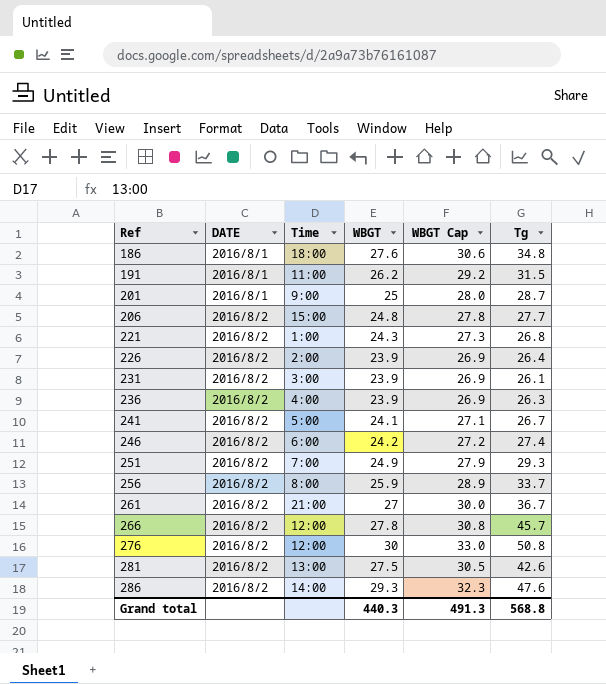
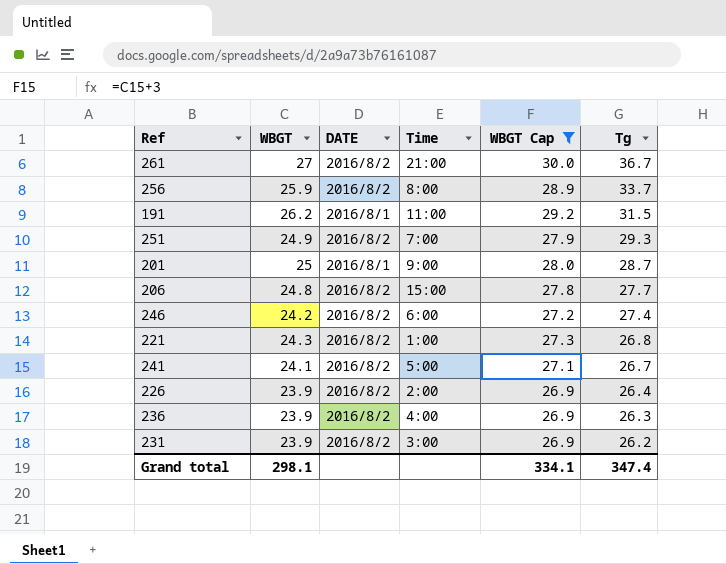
filter: none -> WBGT Cap <= 30.0
row order: Ref ascending -> Tg descending
column WBGT | position: 4 -> 2
231 | Tg: 26.1 -> 26.2
Grand total | WBGT: 440.3 -> 298.1
Grand total | WBGT Cap: 491.3 -> 334.1
Grand total | Tg: 568.8 -> 347.4

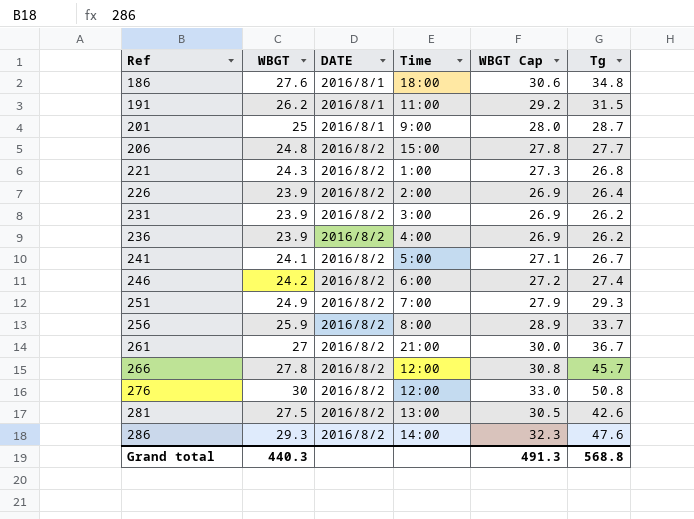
filter: WBGT Cap <= 30.0 -> none
row order: Tg descending -> Ref ascending
236 | Tg: 26.3 -> 26.2
Grand total | WBGT: 298.1 -> 440.3
Grand total | WBGT Cap: 334.1 -> 491.3
Grand total | Tg: 347.4 -> 568.8

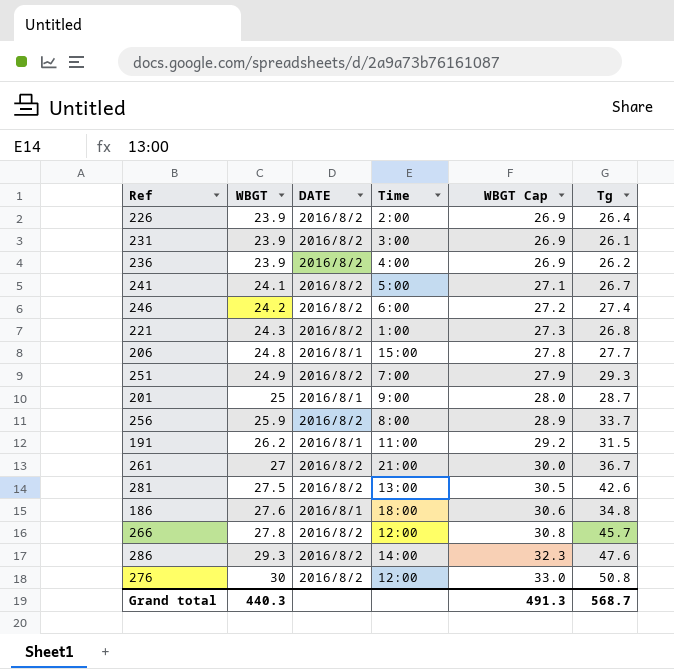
row order: Ref ascending -> WBGT ascending
231 | Tg: 26.2 -> 26.1
206 | DATE: 2016/8/2 -> 2016/8/1
Grand total | Tg: 568.8 -> 568.7

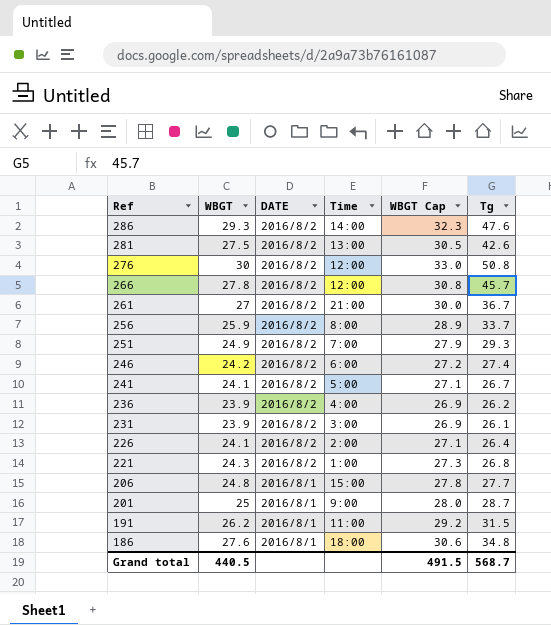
row order: WBGT ascending -> Ref descending
226 | WBGT: 23.9 -> 24.1
226 | WBGT Cap: 26.9 -> 27.1
Grand total | WBGT: 440.3 -> 440.5
Grand total | WBGT Cap: 491.3 -> 491.5

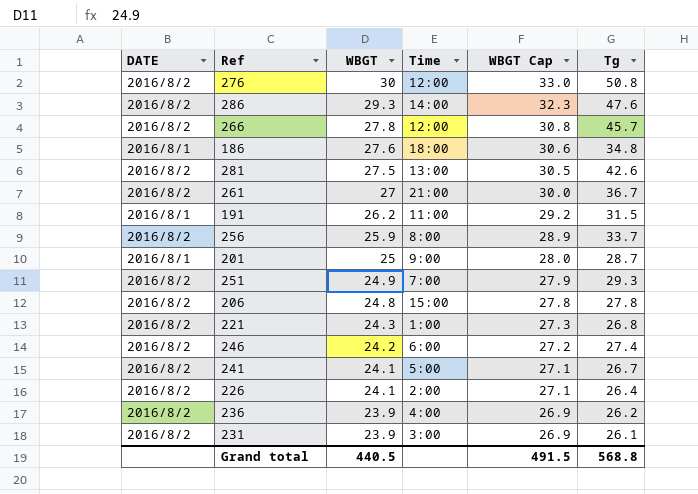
row order: Ref descending -> WBGT descending
column DATE | position: 3 -> 1
206 | DATE: 2016/8/1 -> 2016/8/2
206 | Tg: 27.7 -> 27.8
Grand total | Tg: 568.7 -> 568.8

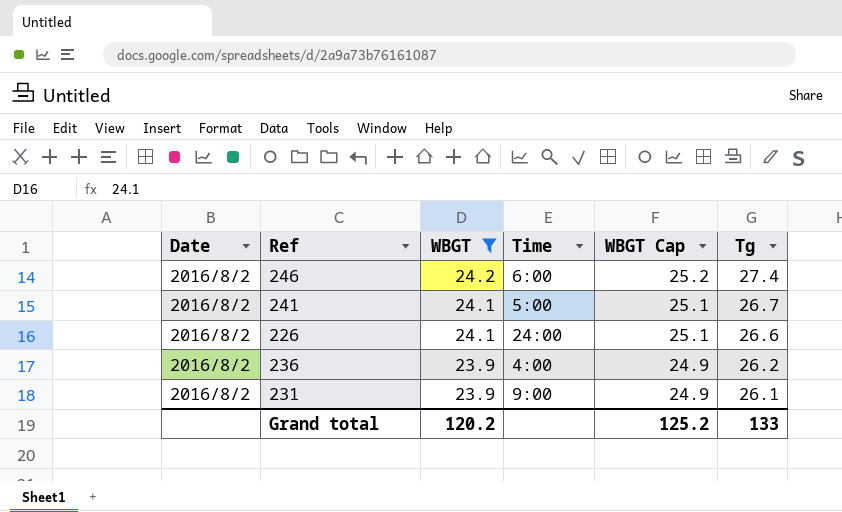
filter: none -> WBGT <= 24.2
column name: DATE -> Date
column WBGT Cap | formula: [WBGT] + 3 -> [WBGT] + 1
226 | Time: 2:00 -> 24:00
226 | Tg: 26.4 -> 26.6
231 | Time: 3:00 -> 9:00
Grand total | WBGT: 440.5 -> 120.2
Grand total | WBGT Cap: 491.5 -> 125.2
Grand total | Tg: 568.8 -> 133

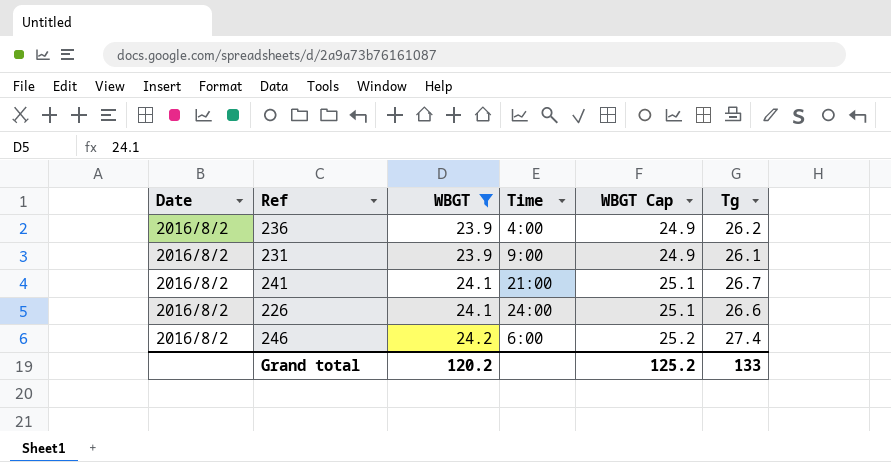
row order: WBGT descending -> WBGT ascending
241 | Time: 5:00 -> 21:00

